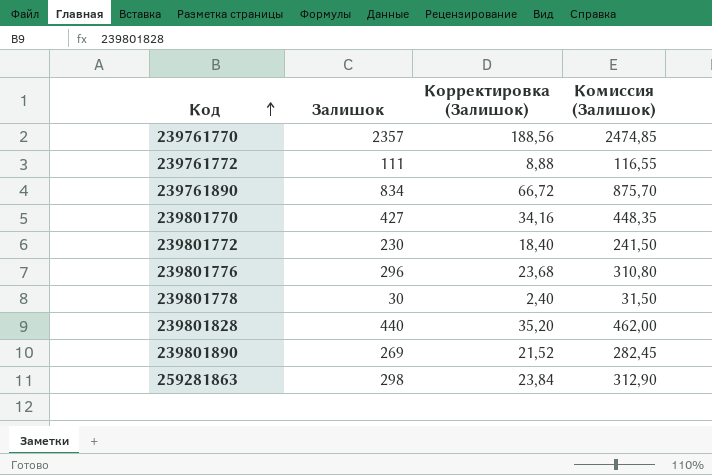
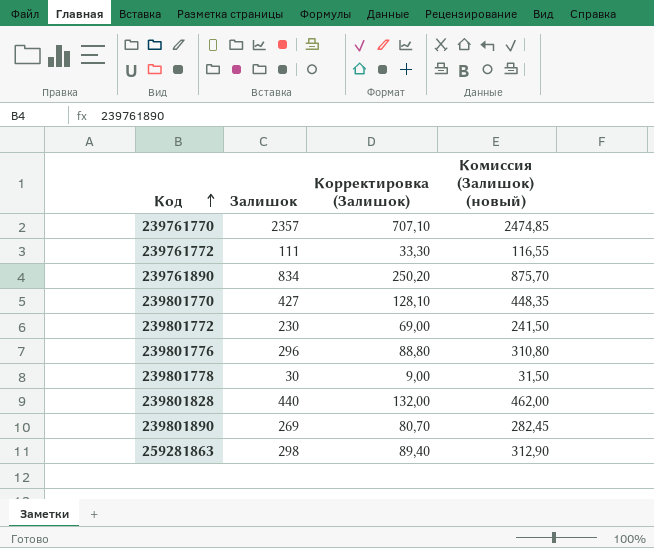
column Корректировка (Залишок) | formula: [Залишок] * 0,08 -> [Залишок] * 0,3
column name: Комиссия (Залишок) -> Комиссия (Залишок) (новый)

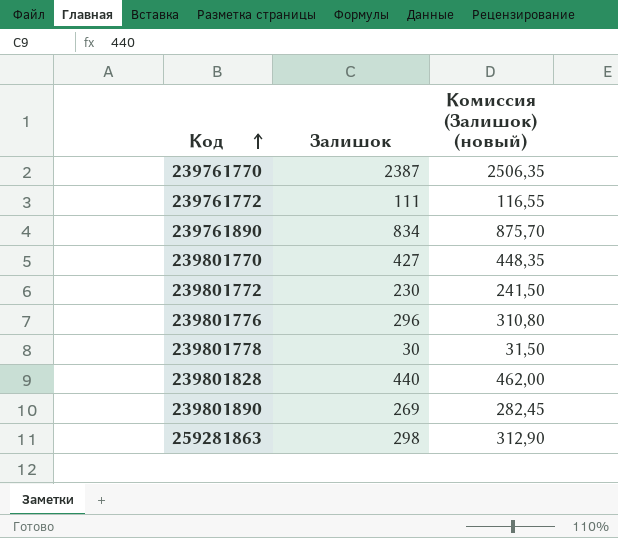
column Корректировка (Залишок) | formula: [Залишок] * 0,3 -> none
239761770 | Залишок: 2357 -> 2387
239761770 | Комиссия (Залишок) (новый): 2474,85 -> 2506,35

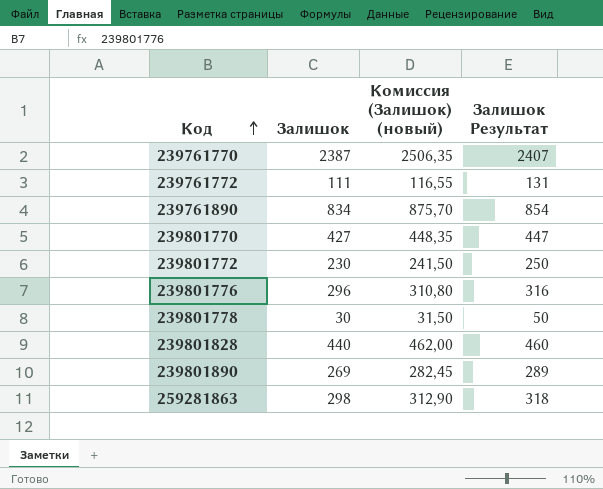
column Залишок Результат | formula: none -> [Залишок] + 20

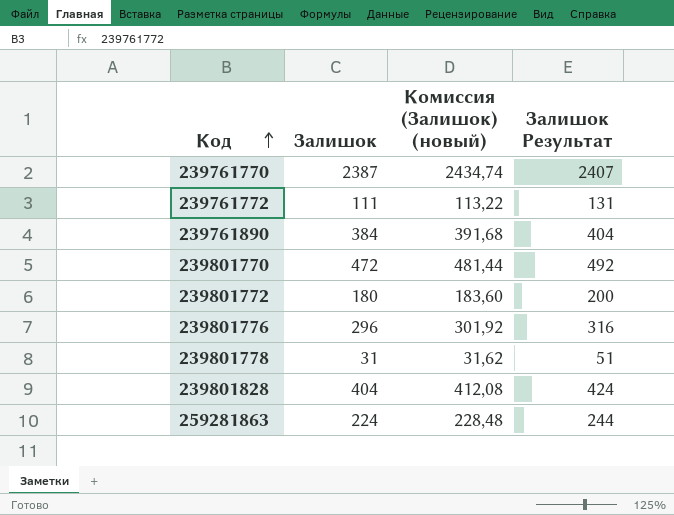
column Комиссия (Залишок) (новый) | formula: [Залишок] * 1,05 -> [Залишок] * 1,02
row 239801890: 269 | 282,45 | 289 -> none
239761890 | Залишок: 834 -> 384
239761890 | Залишок Результат: 854 -> 404
239801770 | Залишок: 427 -> 472
239801770 | Залишок Результат: 447 -> 492
239801772 | Залишок: 230 -> 180
239801772 | Залишок Результат: 250 -> 200
239801778 | Залишок: 30 -> 31
239801778 | Залишок Результат: 50 -> 51
239801828 | Залишок: 440 -> 404
239801828 | Залишок Результат: 460 -> 424
259281863 | Залишок: 298 -> 224
259281863 | Залишок Результат: 318 -> 244

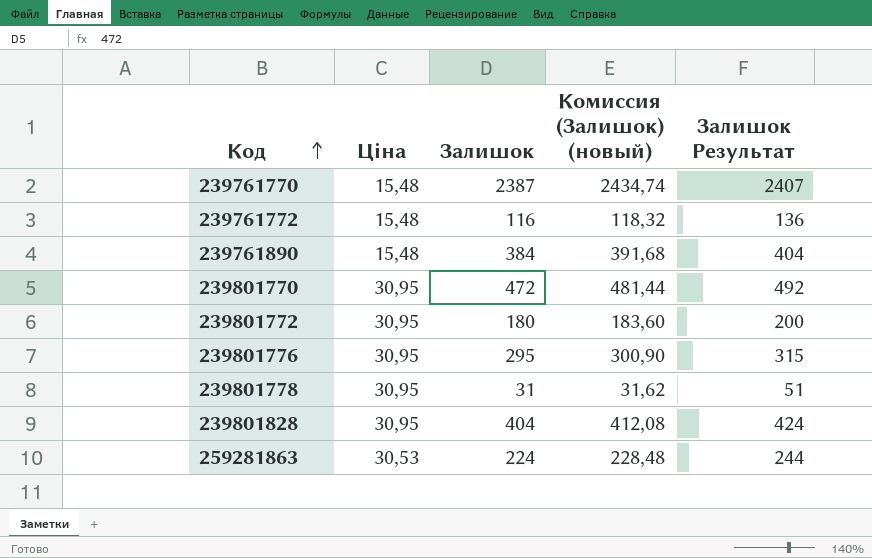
column Ціна | position: none -> 2
239761772 | Залишок: 111 -> 116
239761772 | Комиссия (Залишок) (новый): 113,22 -> 118,32
239761772 | Залишок Результат: 131 -> 136
239801776 | Залишок: 296 -> 295
239801776 | Комиссия (Залишок) (новый): 301,92 -> 300,90
239801776 | Залишок Результат: 316 -> 315

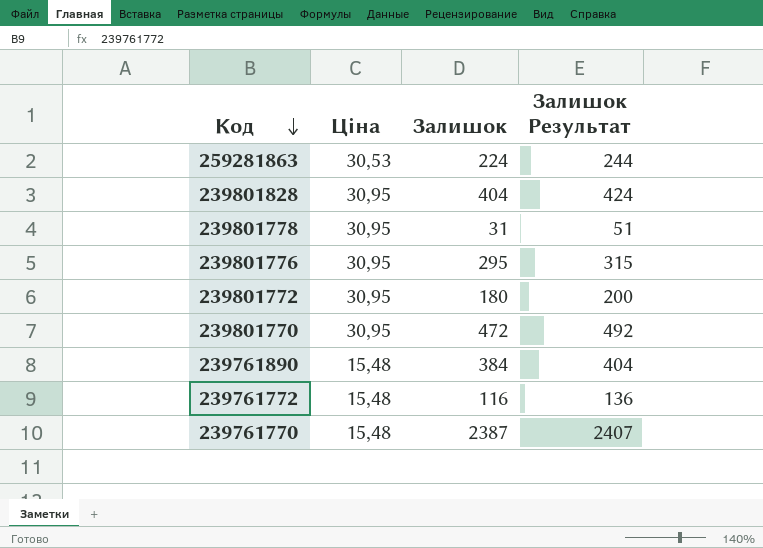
row order: Код ascending -> Код descending
column Комиссия (Залишок) (новый) | formula: [Залишок] * 1,02 -> none

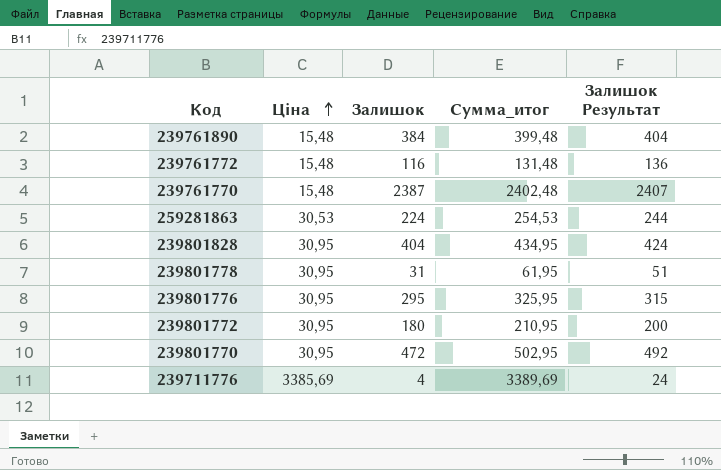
row order: Код descending -> Ціна ascending
column Сумма_итог | formula: none -> [Ціна] + [Залишок]
row 239711776: none -> 3385,69 | 4 | 3389,69 | 24

